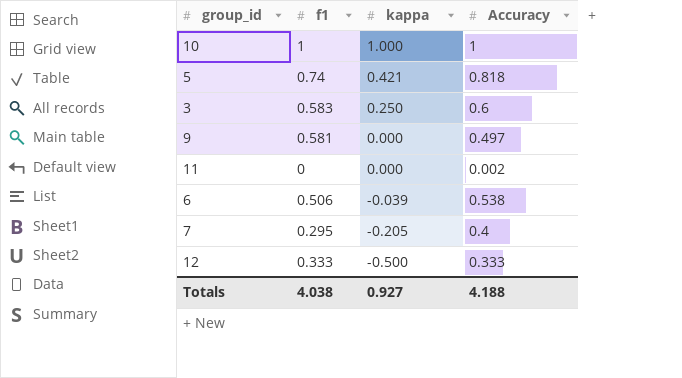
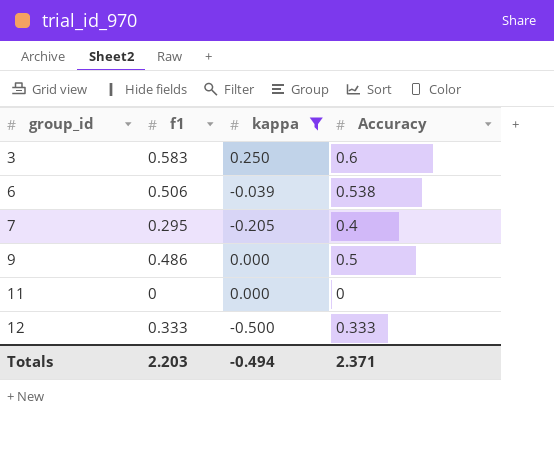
filter: none -> kappa <= 0.250
row order: kappa descending -> group_id ascending
9 | f1: 0.581 -> 0.486
9 | Accuracy: 0.497 -> 0.5
11 | Accuracy: 0.002 -> 0
Totals | f1: 4.038 -> 2.203
Totals | kappa: 0.927 -> -0.494
Totals | Accuracy: 4.188 -> 2.371

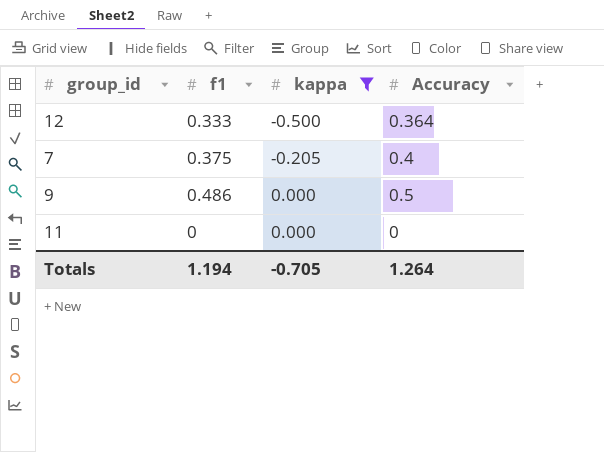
row order: group_id ascending -> kappa ascending
row 3: 0.583 | 0.250 | 0.6 -> none
row 6: 0.506 | -0.039 | 0.538 -> none
12 | Accuracy: 0.333 -> 0.364
7 | f1: 0.295 -> 0.375
Totals | f1: 2.203 -> 1.194
Totals | kappa: -0.494 -> -0.705
Totals | Accuracy: 2.371 -> 1.264

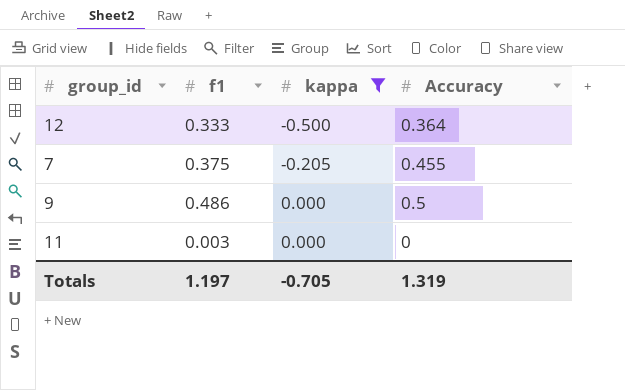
7 | Accuracy: 0.4 -> 0.455
11 | f1: 0 -> 0.003
Totals | f1: 1.194 -> 1.197
Totals | Accuracy: 1.264 -> 1.319

